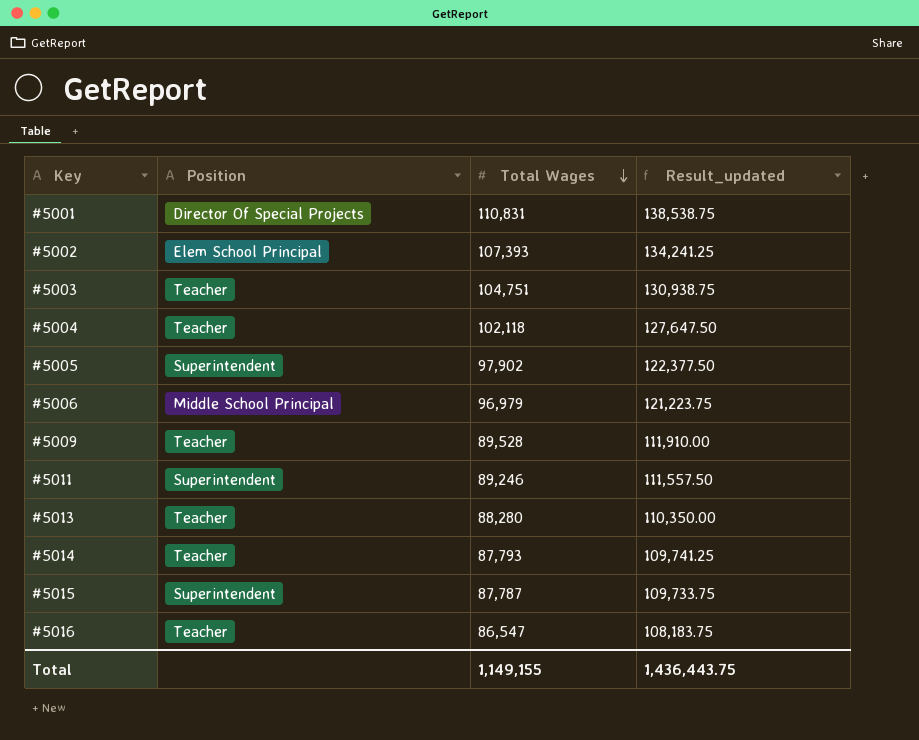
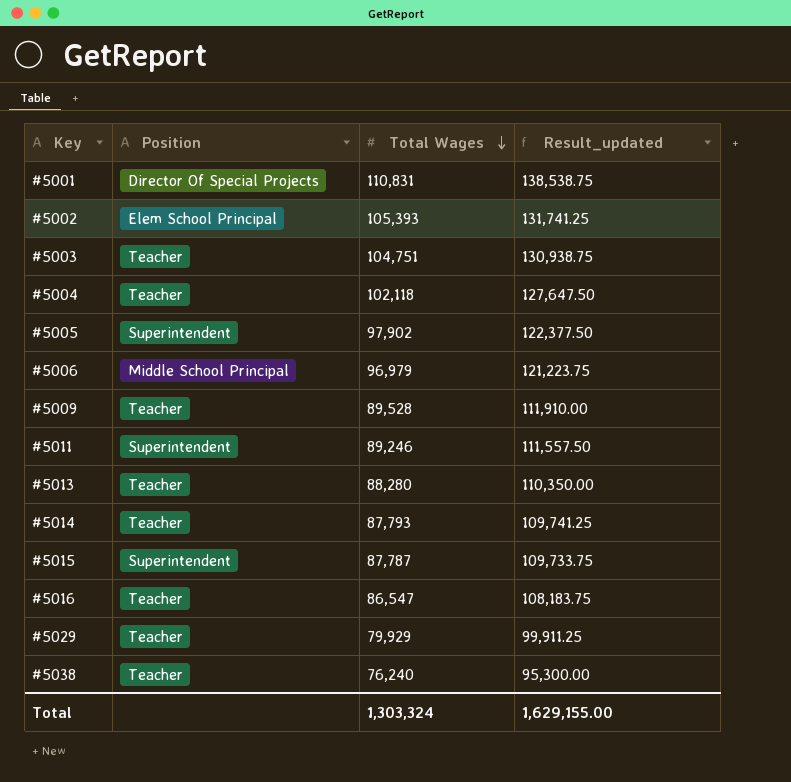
#5002 | Total Wages: 107,393 -> 105,393
#5002 | Result_updated: 134,241.25 -> 131,741.25
row #5029: none -> Teacher | 79,929 | 99,911.25
row #5038: none -> Teacher | 76,240 | 95,300.00
Total | Total Wages: 1,149,155 -> 1,303,324
Total | Result_updated: 1,436,443.75 -> 1,629,155.00

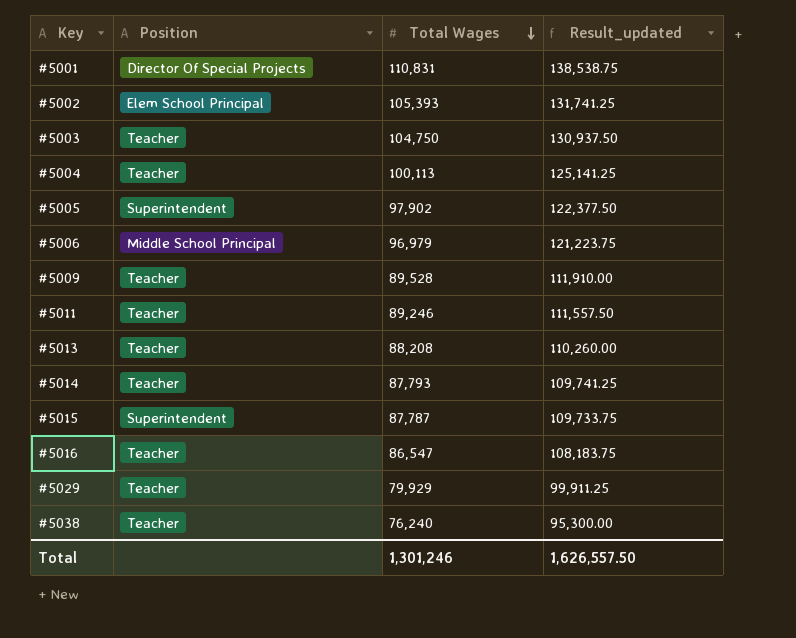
#5003 | Total Wages: 104,751 -> 104,750
#5003 | Result_updated: 130,938.75 -> 130,937.50
#5004 | Total Wages: 102,118 -> 100,113
#5004 | Result_updated: 127,647.50 -> 125,141.25
#5011 | Position: Superintendent -> Teacher
#5013 | Total Wages: 88,280 -> 88,208
#5013 | Result_updated: 110,350.00 -> 110,260.00
Total | Total Wages: 1,303,324 -> 1,301,246
Total | Result_updated: 1,629,155.00 -> 1,626,557.50

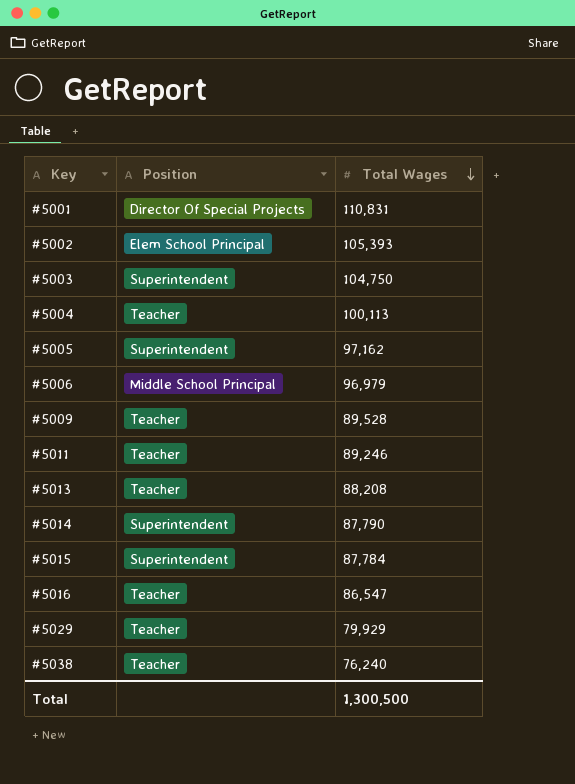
column Result_updated | formula: [Total Wages] * 1.25 -> none
#5003 | Position: Teacher -> Superintendent
#5005 | Total Wages: 97,902 -> 97,162
#5014 | Position: Teacher -> Superintendent
#5014 | Total Wages: 87,793 -> 87,790
#5015 | Total Wages: 87,787 -> 87,784
Total | Total Wages: 1,301,246 -> 1,300,500

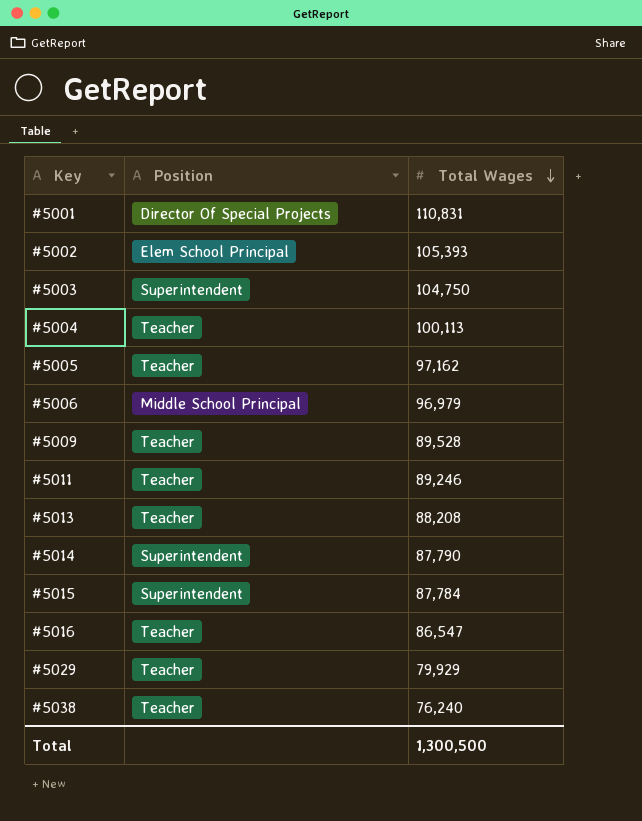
#5005 | Position: Superintendent -> Teacher

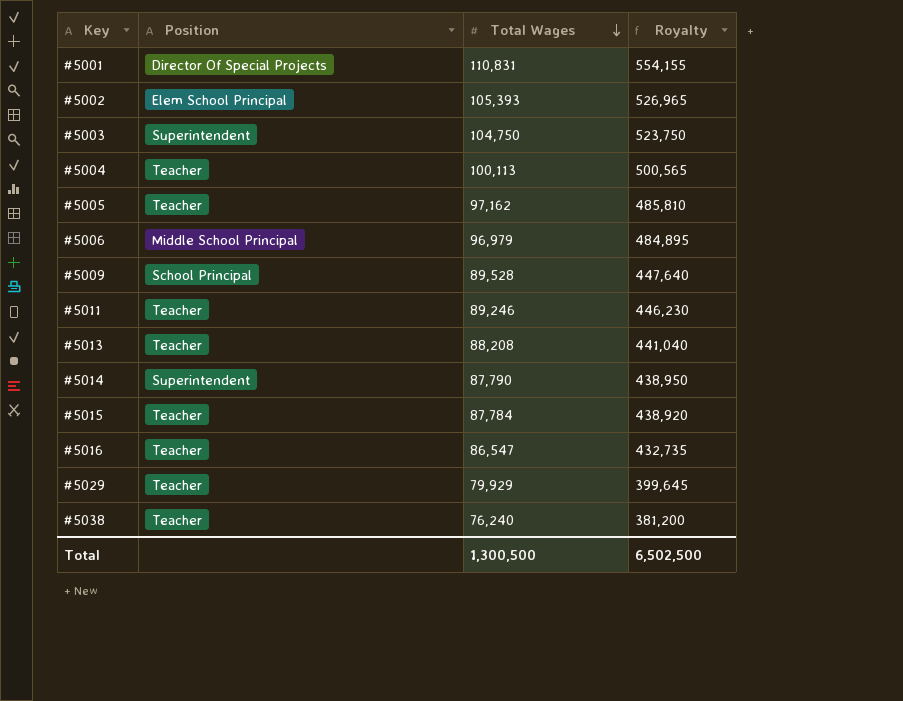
column Royalty | formula: none -> [Total Wages] * 5
#5009 | Position: Teacher -> School Principal
#5015 | Position: Superintendent -> Teacher

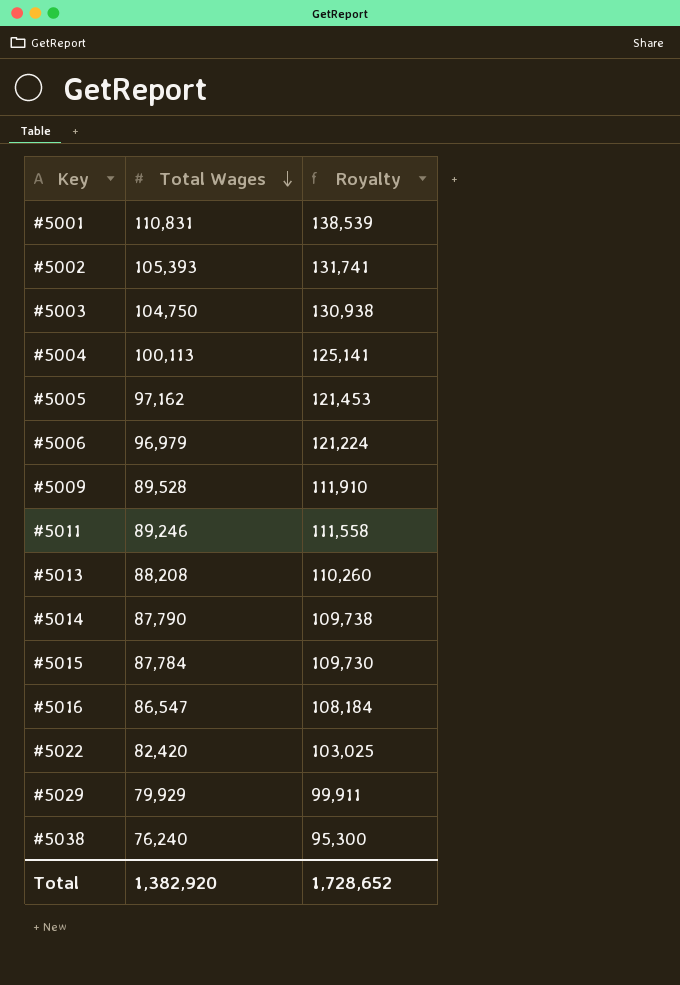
column Position | position: 2 -> none
column Royalty | formula: [Total Wages] * 5 -> [Total Wages] * 1.25
row #5022: none -> 82,420 | 103,025
Total | Total Wages: 1,300,500 -> 1,382,920
Total | Royalty: 6,502,500 -> 1,728,652

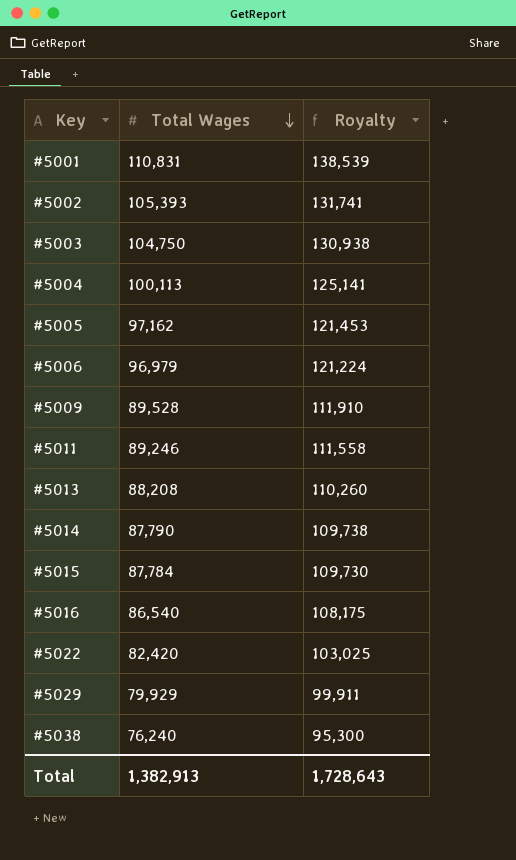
#5016 | Total Wages: 86,547 -> 86,540
#5016 | Royalty: 108,184 -> 108,175
Total | Total Wages: 1,382,920 -> 1,382,913
Total | Royalty: 1,728,652 -> 1,728,643

